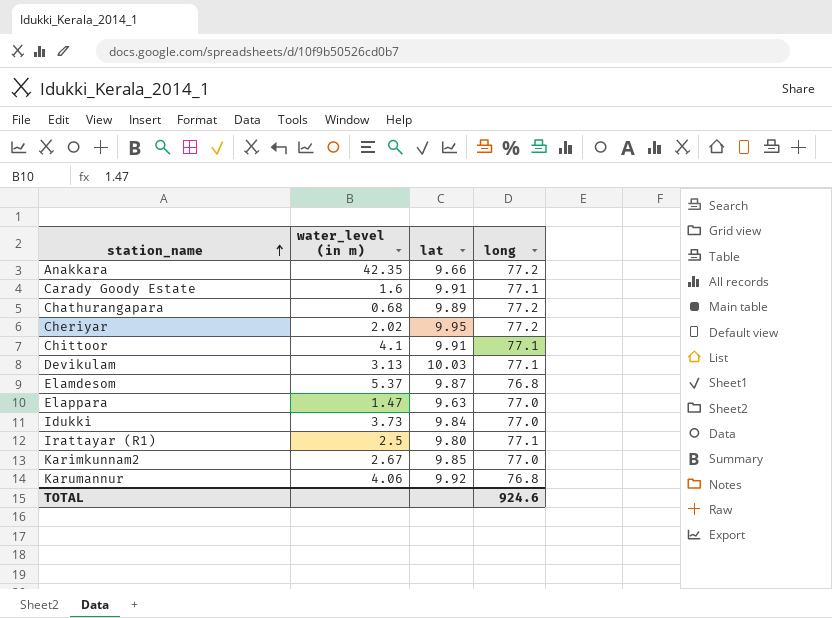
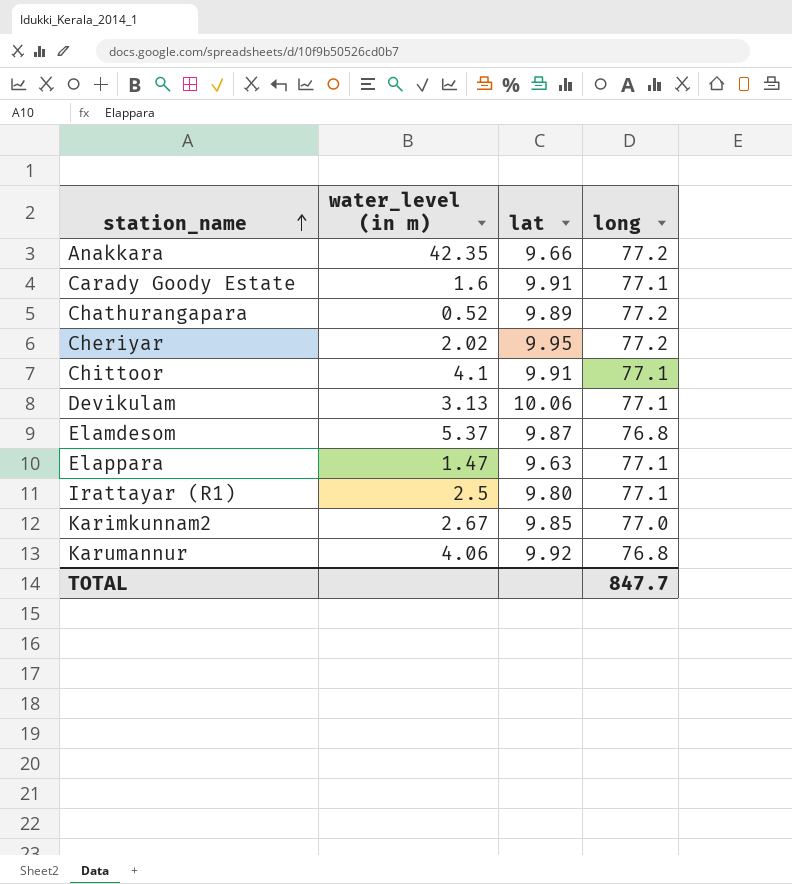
row Idukki: 3.73 | 9.84 | 77.0 -> none
Chathurangapara | water_level (in m): 0.68 -> 0.52
Devikulam | lat: 10.03 -> 10.06
Elappara | long: 77.0 -> 77.1
TOTAL | long: 924.6 -> 847.7

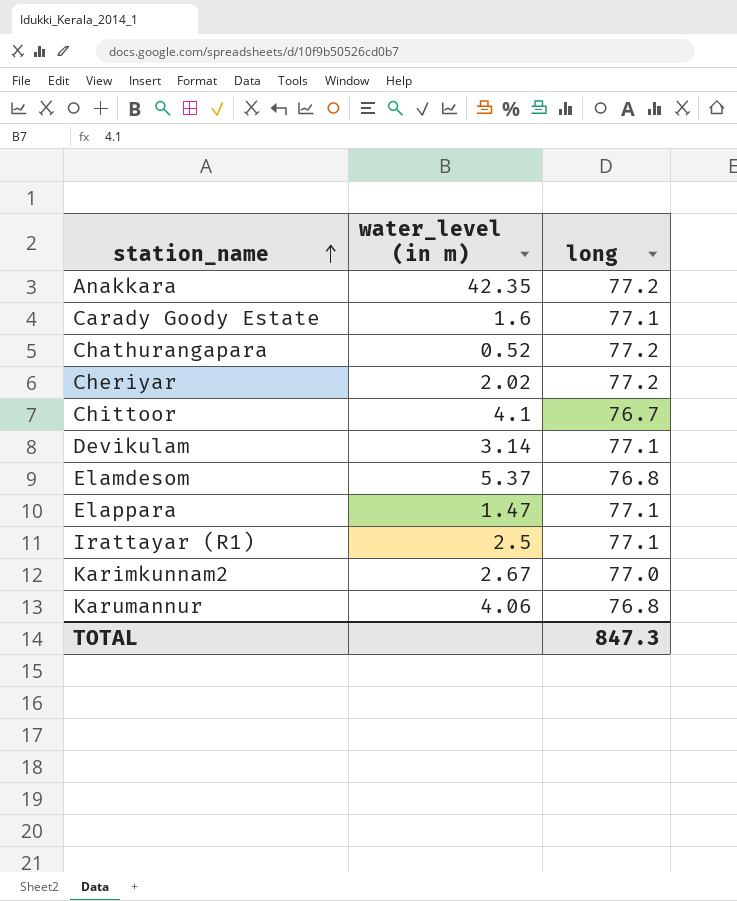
column lat | position: 3 -> none
Chittoor | long: 77.1 -> 76.7
Devikulam | water_level (in m): 3.13 -> 3.14
TOTAL | long: 847.7 -> 847.3

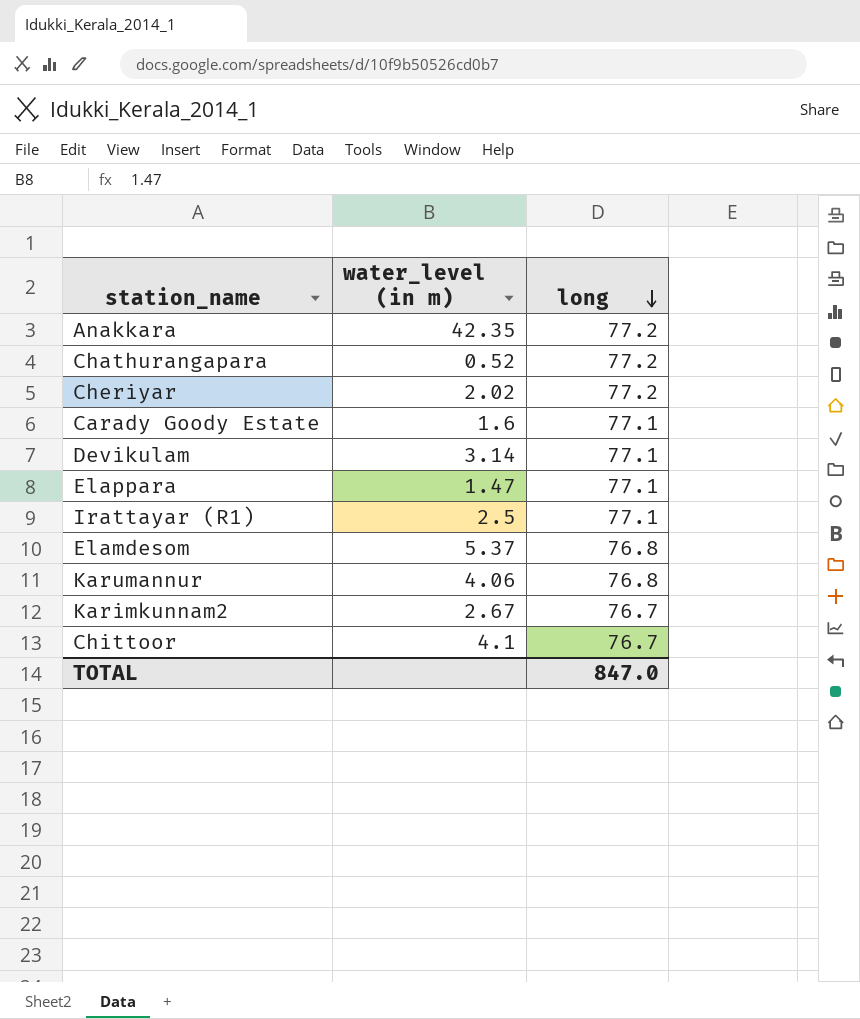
row order: station_name ascending -> long descending
Karimkunnam2 | long: 77.0 -> 76.7
TOTAL | long: 847.3 -> 847.0

